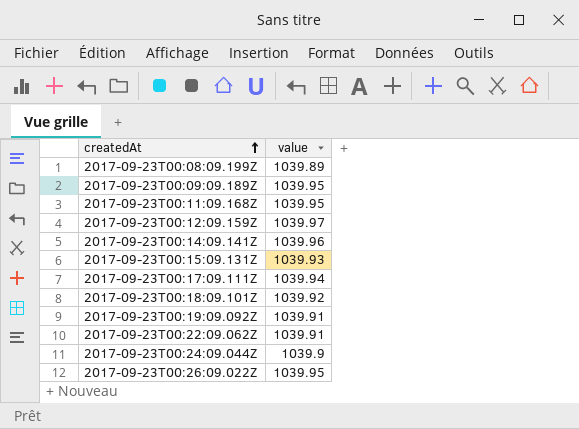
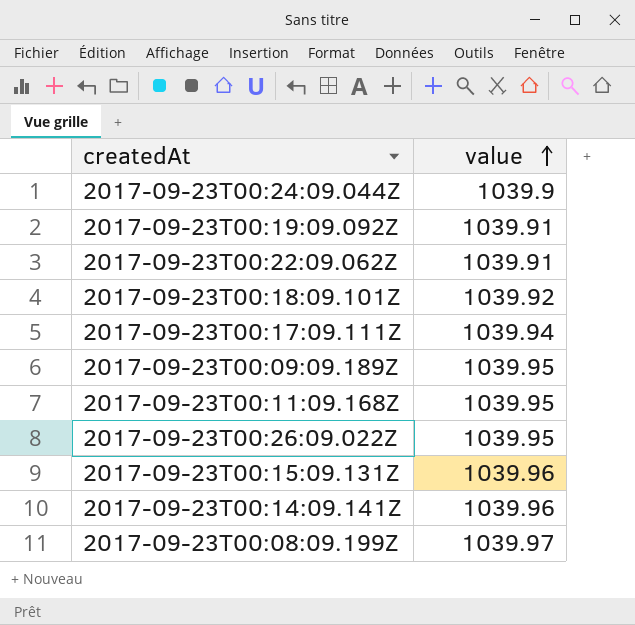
row order: createdAt ascending -> value ascending
row 2017-09-23T00:12:09.159Z: 1039.97 -> none
2017-09-23T00:15:09.131Z | value: 1039.93 -> 1039.96
2017-09-23T00:08:09.199Z | value: 1039.89 -> 1039.97

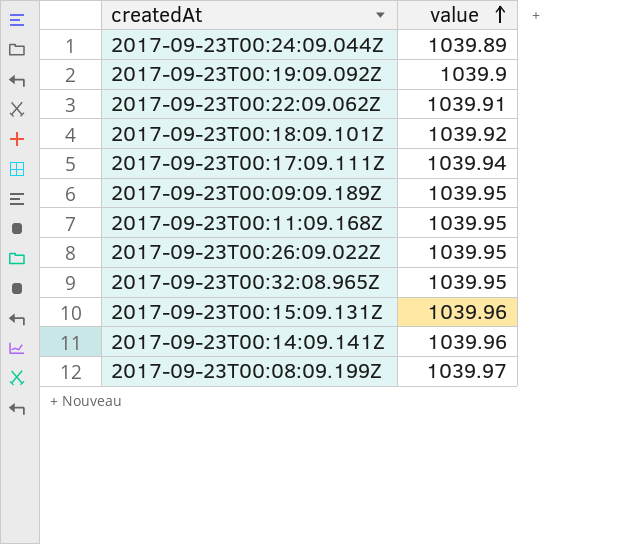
2017-09-23T00:24:09.044Z | value: 1039.9 -> 1039.89
2017-09-23T00:19:09.092Z | value: 1039.91 -> 1039.9
row 2017-09-23T00:32:08.965Z: none -> 1039.95

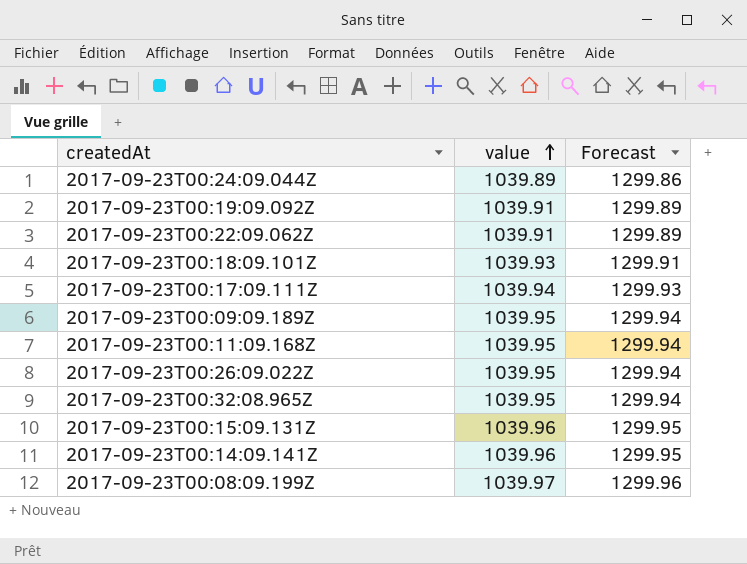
column Forecast | formula: none -> [value] * 1.25
2017-09-23T00:19:09.092Z | value: 1039.9 -> 1039.91
2017-09-23T00:18:09.101Z | value: 1039.92 -> 1039.93

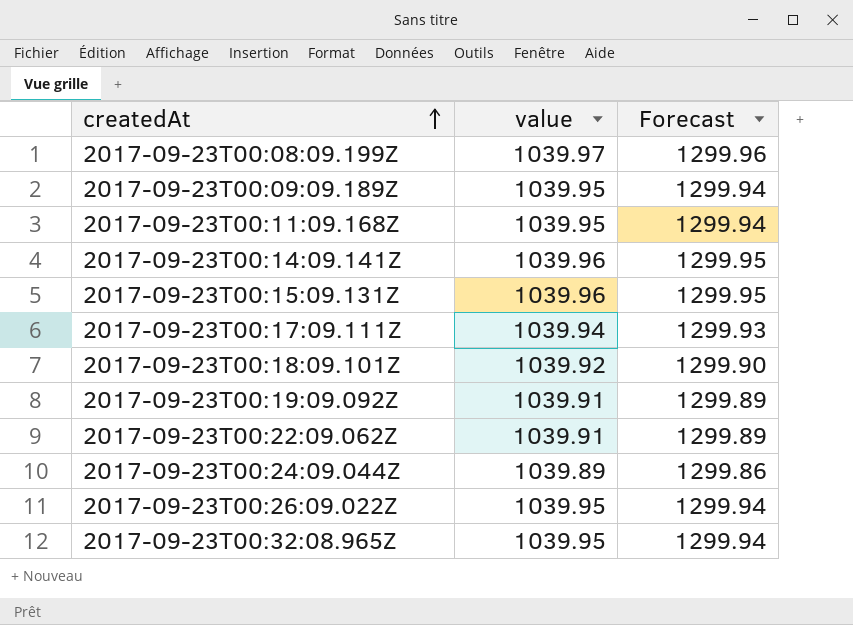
row order: value ascending -> createdAt ascending
2017-09-23T00:18:09.101Z | value: 1039.93 -> 1039.92
2017-09-23T00:18:09.101Z | Forecast: 1299.91 -> 1299.90

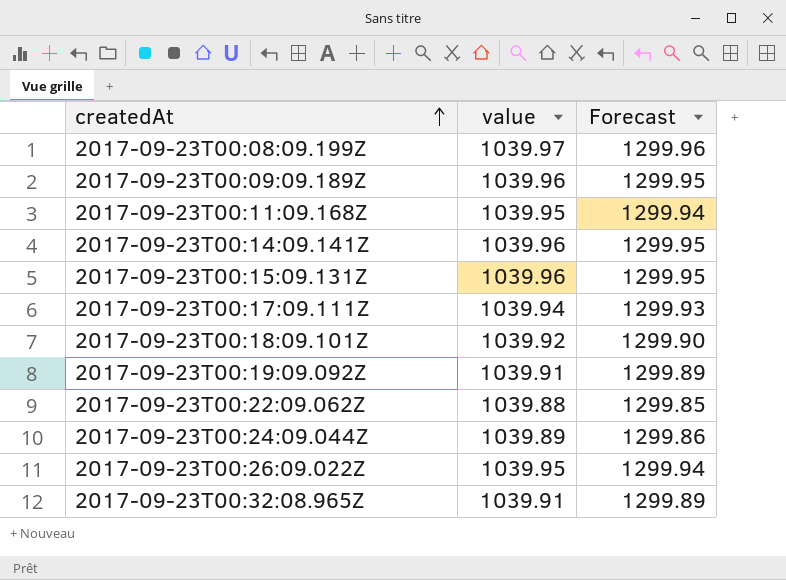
2017-09-23T00:09:09.189Z | value: 1039.95 -> 1039.96
2017-09-23T00:09:09.189Z | Forecast: 1299.94 -> 1299.95
2017-09-23T00:22:09.062Z | value: 1039.91 -> 1039.88
2017-09-23T00:22:09.062Z | Forecast: 1299.89 -> 1299.85
2017-09-23T00:32:08.965Z | value: 1039.95 -> 1039.91
2017-09-23T00:32:08.965Z | Forecast: 1299.94 -> 1299.89

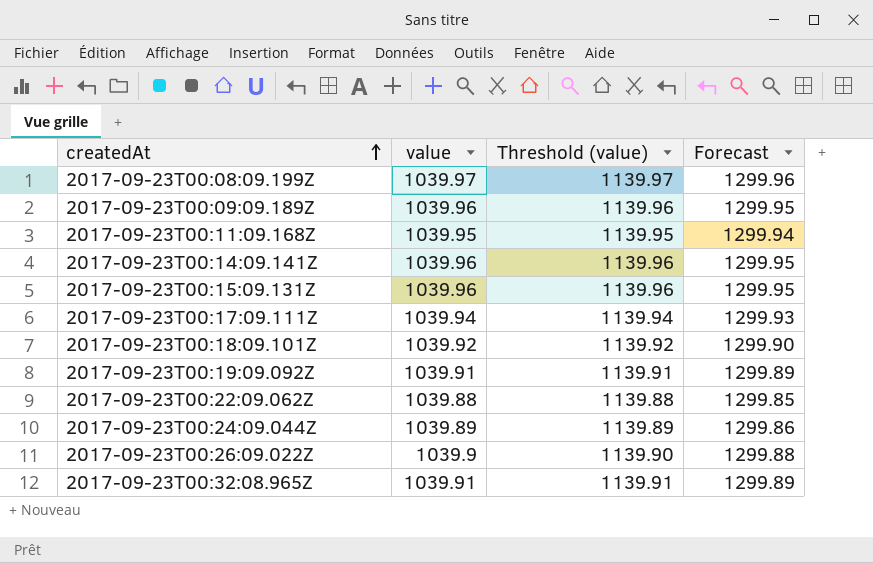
column Threshold (value) | formula: none -> [value] + 100
2017-09-23T00:26:09.022Z | value: 1039.95 -> 1039.9
2017-09-23T00:26:09.022Z | Forecast: 1299.94 -> 1299.88

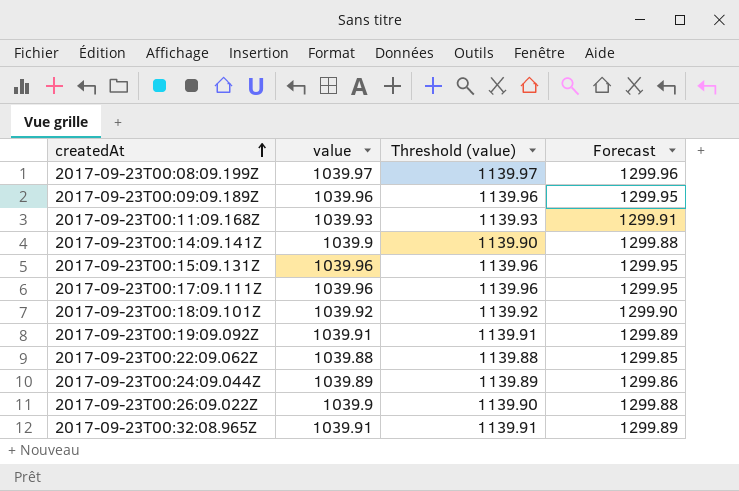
2017-09-23T00:11:09.168Z | value: 1039.95 -> 1039.93
2017-09-23T00:11:09.168Z | Threshold (value): 1139.95 -> 1139.93
2017-09-23T00:11:09.168Z | Forecast: 1299.94 -> 1299.91
2017-09-23T00:14:09.141Z | value: 1039.96 -> 1039.9
2017-09-23T00:14:09.141Z | Threshold (value): 1139.96 -> 1139.90
2017-09-23T00:14:09.141Z | Forecast: 1299.95 -> 1299.88
2017-09-23T00:17:09.111Z | value: 1039.94 -> 1039.96
2017-09-23T00:17:09.111Z | Threshold (value): 1139.94 -> 1139.96
2017-09-23T00:17:09.111Z | Forecast: 1299.93 -> 1299.95

